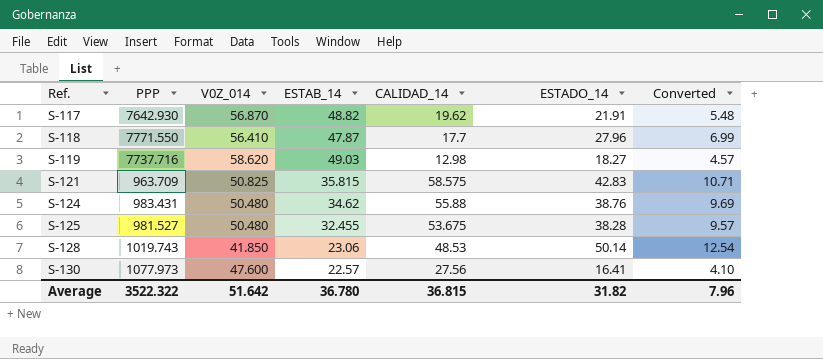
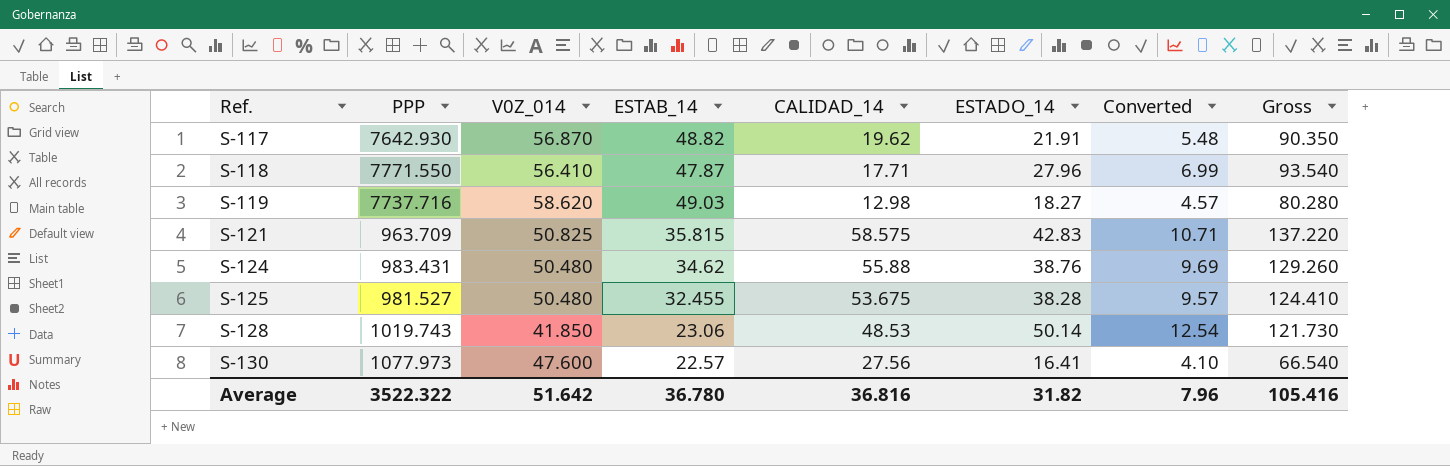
column Gross | formula: none -> [ESTAB_14] + [CALIDAD_14] + [ESTADO_14]
S-118 | CALIDAD_14: 17.7 -> 17.71
Average | CALIDAD_14: 36.815 -> 36.816

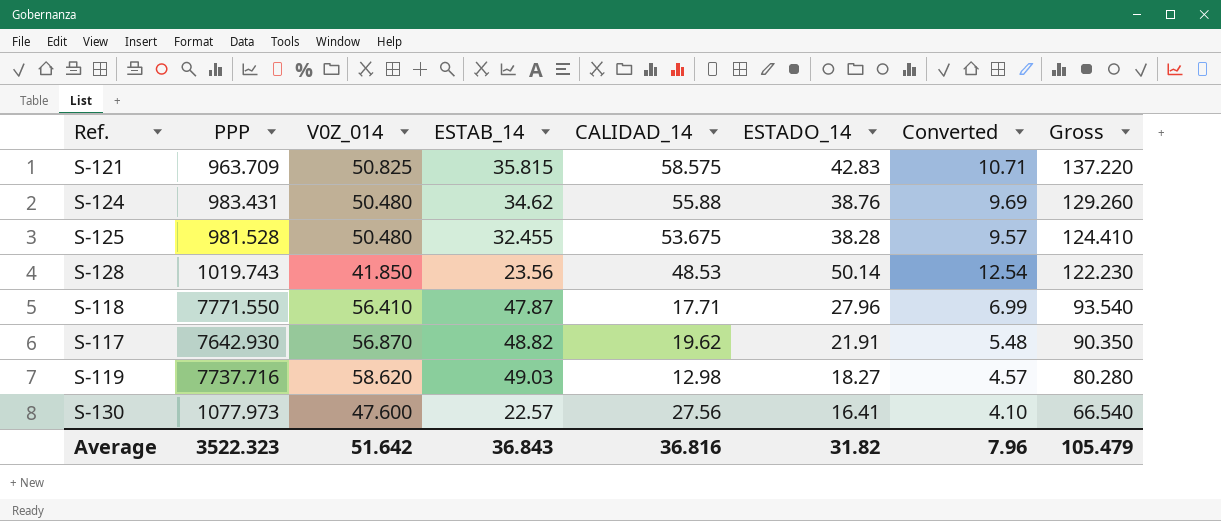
row order: Ref. ascending -> Gross descending
S-125 | PPP: 981.527 -> 981.528
S-128 | ESTAB_14: 23.06 -> 23.56
S-128 | Gross: 121.730 -> 122.230
Average | PPP: 3522.322 -> 3522.323
Average | ESTAB_14: 36.780 -> 36.843
Average | Gross: 105.416 -> 105.479

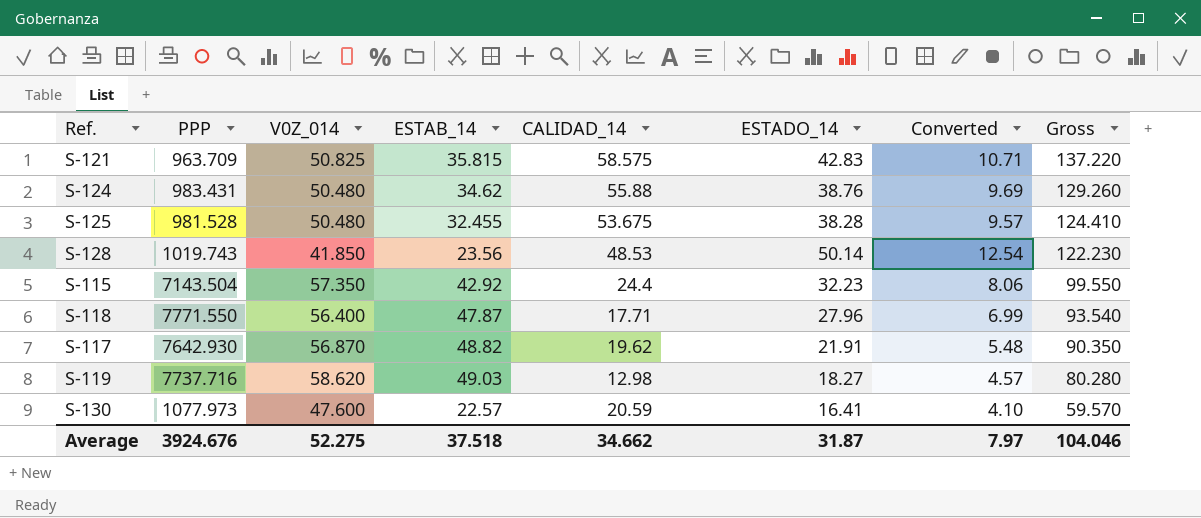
row S-115: none -> 7143.504 | 57.350 | 42.92 | 24.4 | 32.23 | 8.06 | 99.550
S-118 | V0Z_014: 56.410 -> 56.400
S-130 | CALIDAD_14: 27.56 -> 20.59
S-130 | Gross: 66.540 -> 59.570
Average | PPP: 3522.323 -> 3924.676
Average | V0Z_014: 51.642 -> 52.275
Average | ESTAB_14: 36.843 -> 37.518
Average | CALIDAD_14: 36.816 -> 34.662
Average | ESTADO_14: 31.82 -> 31.87
Average | Converted: 7.96 -> 7.97
Average | Gross: 105.479 -> 104.046

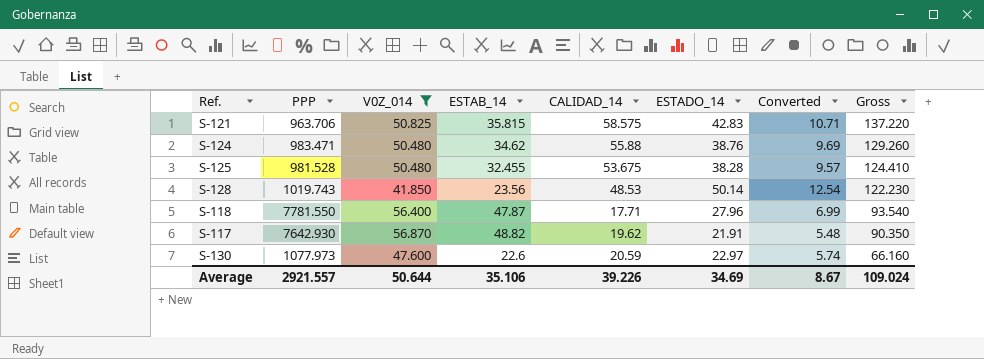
filter: none -> V0Z_014 <= 56.870
S-121 | PPP: 963.709 -> 963.706
S-124 | PPP: 983.431 -> 983.471
S-118 | PPP: 7771.550 -> 7781.550
S-130 | ESTAB_14: 22.57 -> 22.6
S-130 | ESTADO_14: 16.41 -> 22.97
S-130 | Converted: 4.10 -> 5.74
S-130 | Gross: 59.570 -> 66.160
Average | PPP: 3924.676 -> 2921.557
Average | V0Z_014: 52.275 -> 50.644
Average | ESTAB_14: 37.518 -> 35.106
Average | CALIDAD_14: 34.662 -> 39.226
Average | ESTADO_14: 31.87 -> 34.69
Average | Converted: 7.97 -> 8.67
Average | Gross: 104.046 -> 109.024

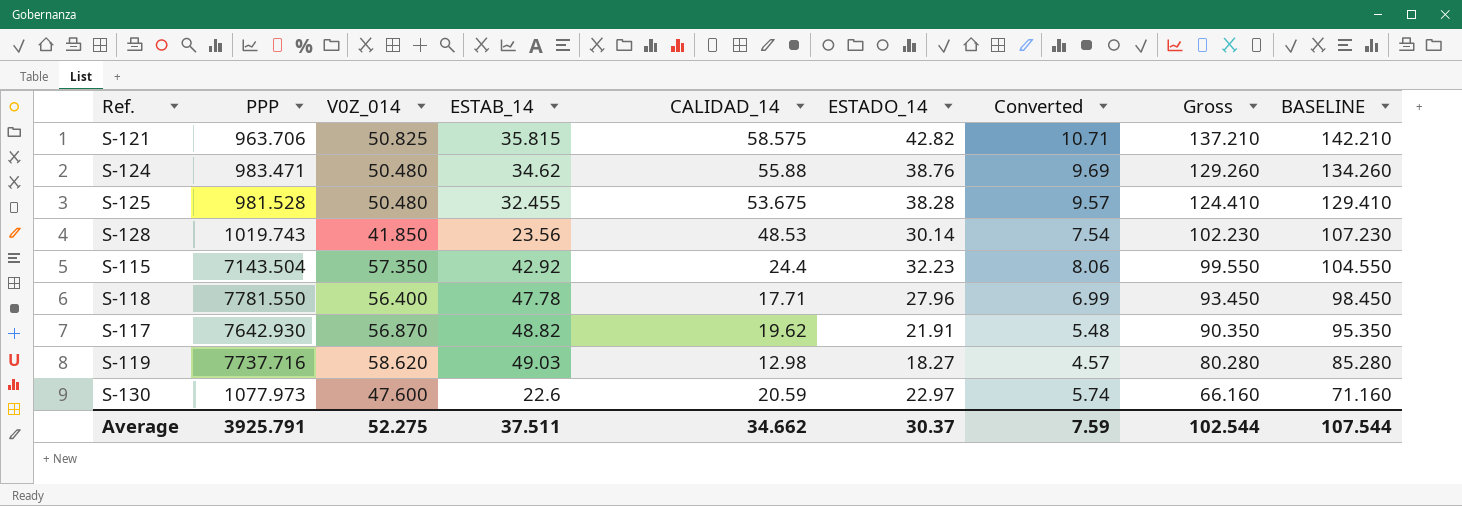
filter: V0Z_014 <= 56.870 -> none
column BASELINE | formula: none -> [Gross] + 5
S-121 | ESTADO_14: 42.83 -> 42.82
S-121 | Gross: 137.220 -> 137.210
S-128 | ESTADO_14: 50.14 -> 30.14
S-128 | Converted: 12.54 -> 7.54
S-128 | Gross: 122.230 -> 102.230
S-118 | ESTAB_14: 47.87 -> 47.78
S-118 | Gross: 93.540 -> 93.450
Average | PPP: 2921.557 -> 3925.791
Average | V0Z_014: 50.644 -> 52.275
Average | ESTAB_14: 35.106 -> 37.511
Average | CALIDAD_14: 39.226 -> 34.662
Average | ESTADO_14: 34.69 -> 30.37
Average | Converted: 8.67 -> 7.59
Average | Gross: 109.024 -> 102.544

